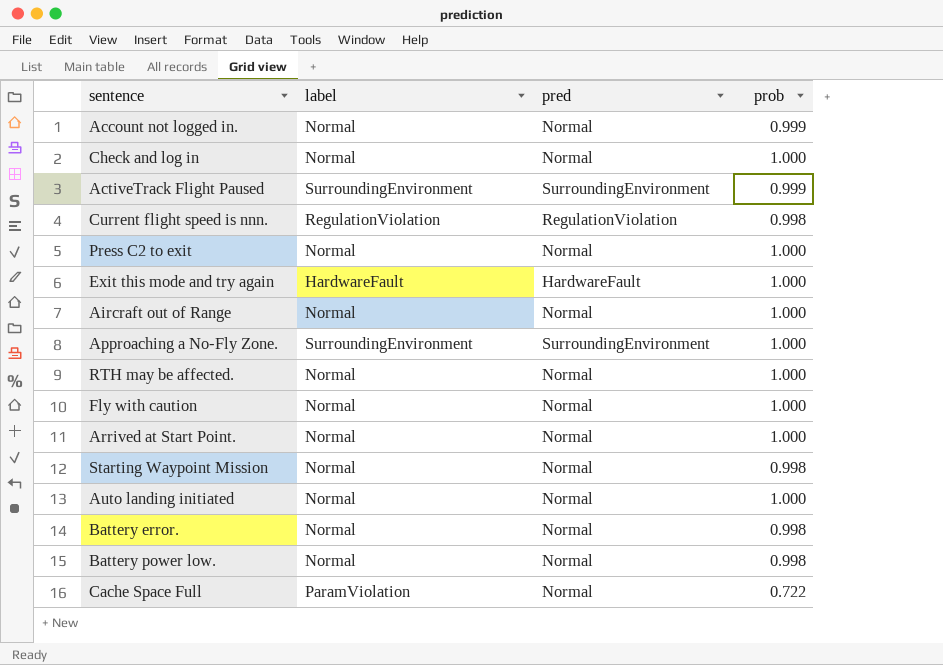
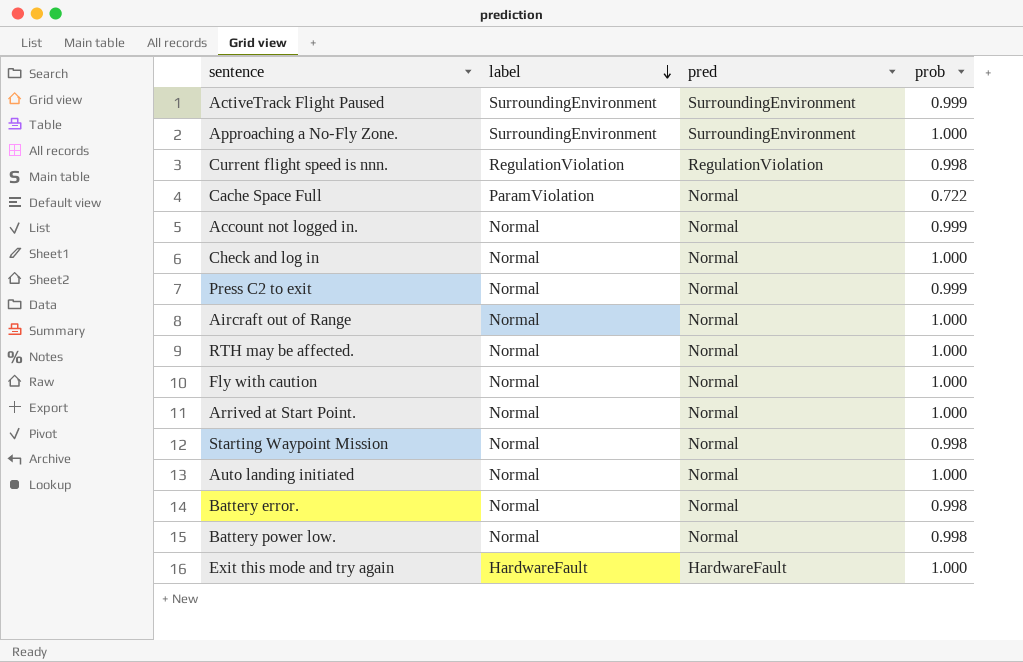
row order: none -> label descending
Press C2 to exit | prob: 1.000 -> 0.999

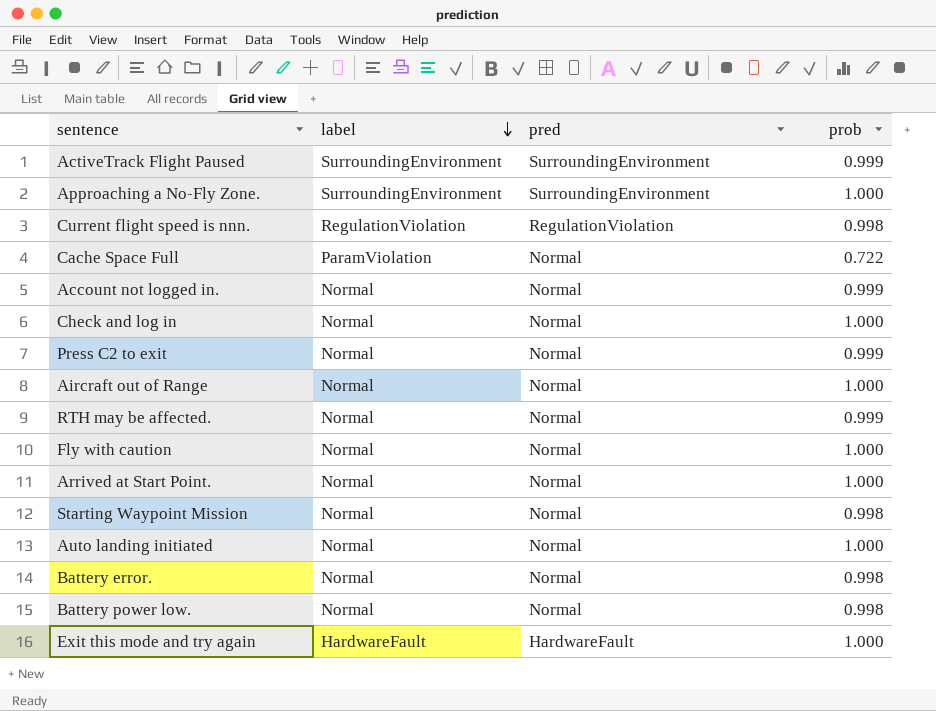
RTH may be affected. | prob: 1.000 -> 0.999

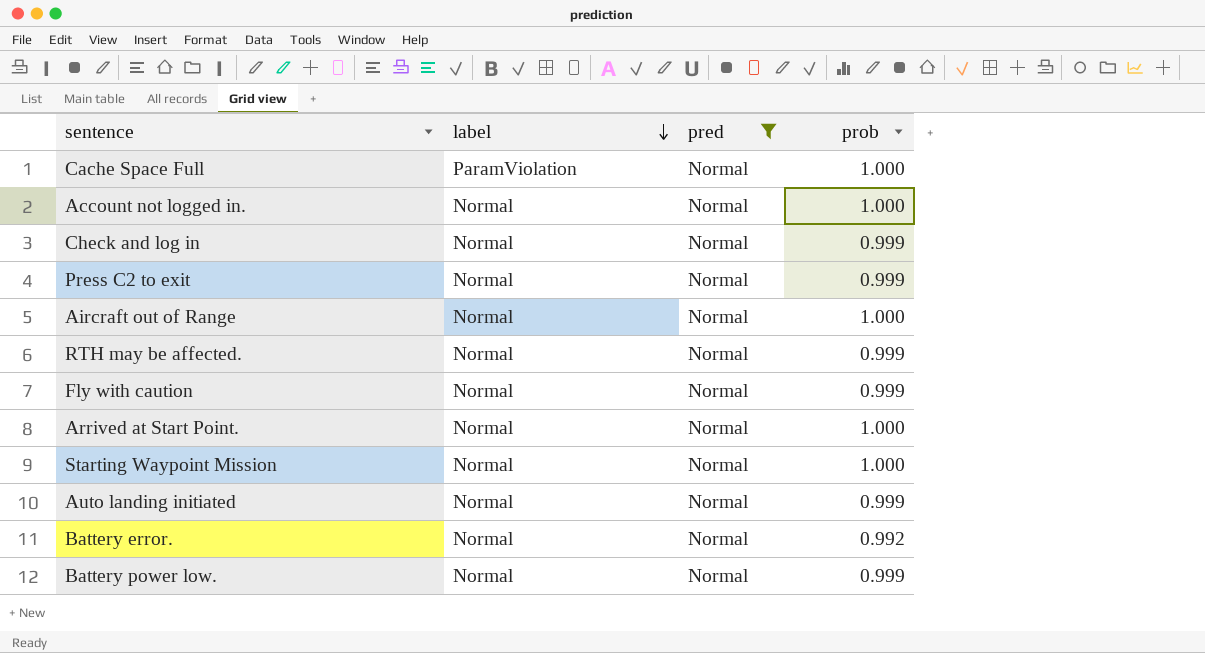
filter: none -> pred = Normal
Cache Space Full | prob: 0.722 -> 1.000
Account not logged in. | prob: 0.999 -> 1.000
Check and log in | prob: 1.000 -> 0.999
Fly with caution | prob: 1.000 -> 0.999
Starting Waypoint Mission | prob: 0.998 -> 1.000
Auto landing initiated | prob: 1.000 -> 0.999
Battery error. | prob: 0.998 -> 0.992
Battery power low. | prob: 0.998 -> 0.999

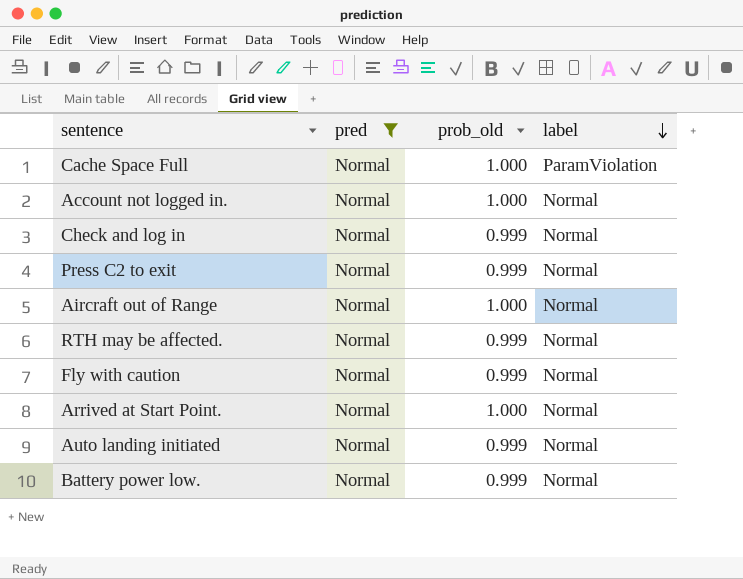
column name: prob -> prob_old
column label | position: 2 -> 4
row Starting Waypoint Mission: Normal | Normal | 1.000 -> none
row Battery error.: Normal | Normal | 0.992 -> none

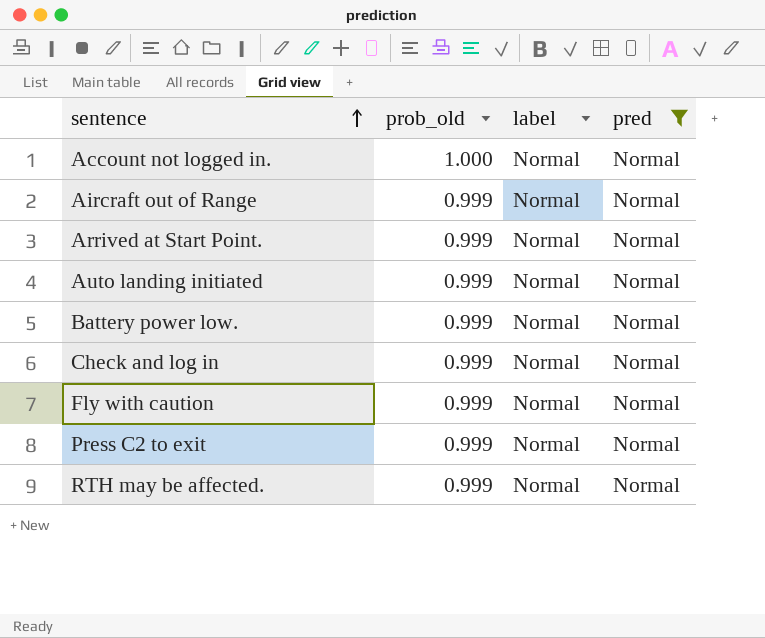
row order: label descending -> sentence ascending
column pred | position: 2 -> 4
row Cache Space Full: Normal | 1.000 | ParamViolation -> none
Aircraft out of Range | prob_old: 1.000 -> 0.999
Arrived at Start Point. | prob_old: 1.000 -> 0.999

